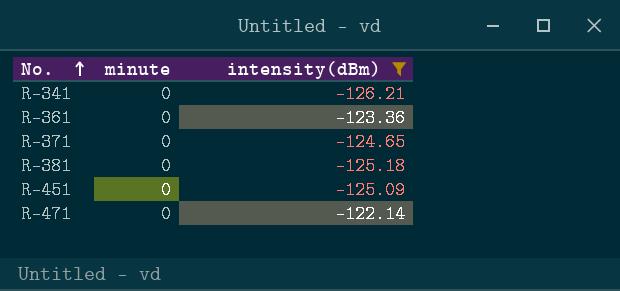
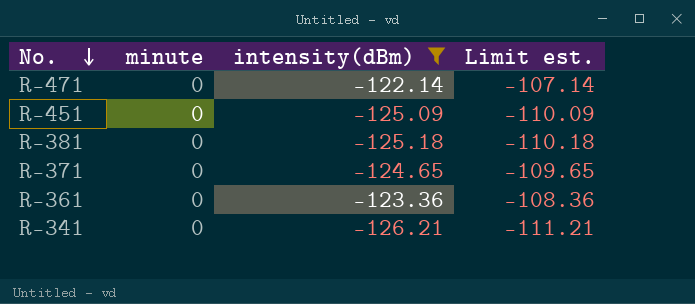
row order: No. ascending -> No. descending
column Limit est. | formula: none -> [intensity(dBm)] + 15

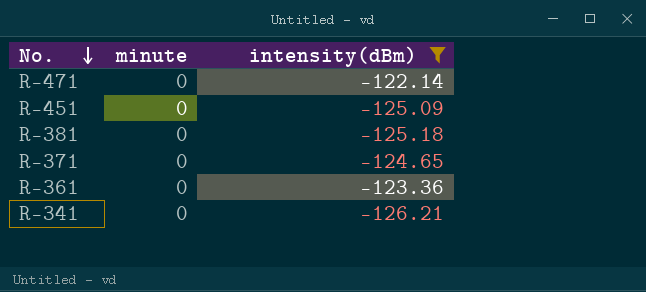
column Limit est. | formula: [intensity(dBm)] + 15 -> none

